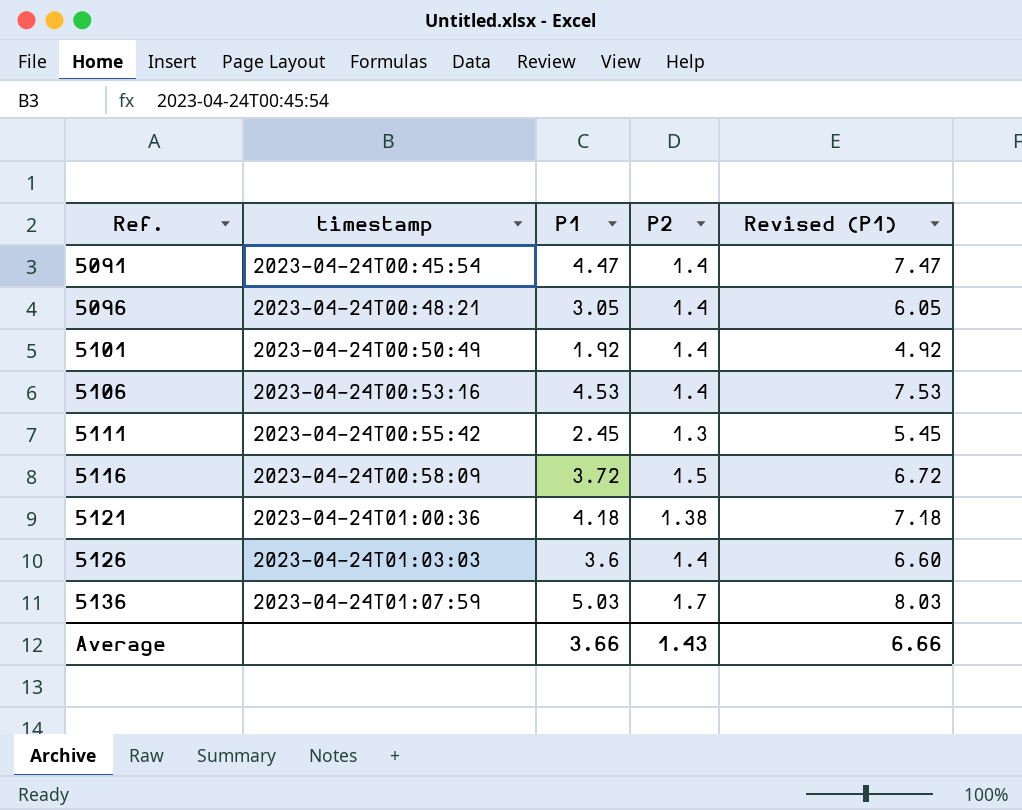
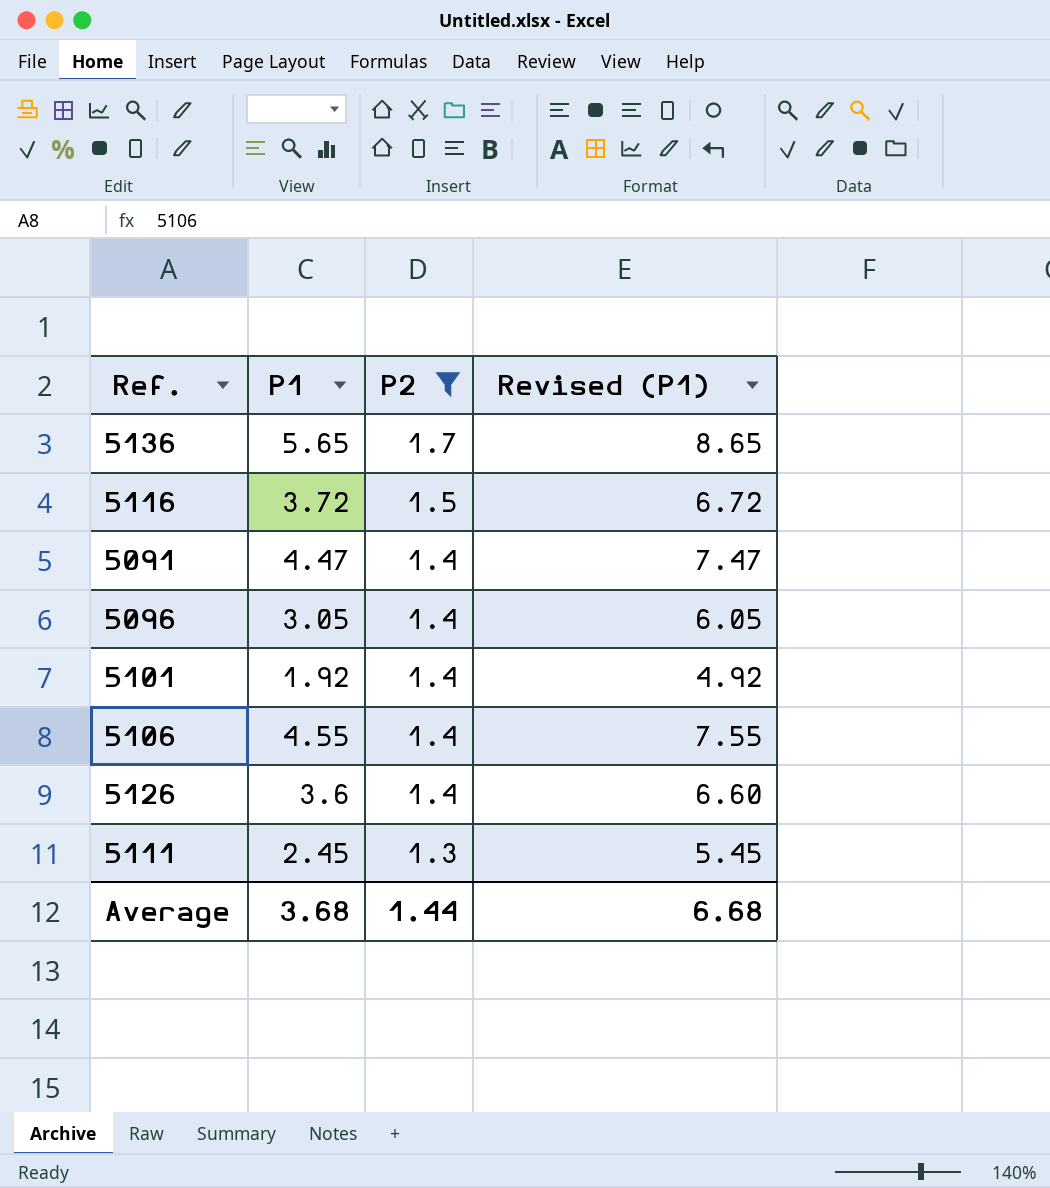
filter: none -> P2 != 1.38
row order: Ref. ascending -> P2 descending
column timestamp | position: 2 -> none
5136 | P1: 5.03 -> 5.65
5136 | Revised (P1): 8.03 -> 8.65
5106 | P1: 4.53 -> 4.55
5106 | Revised (P1): 7.53 -> 7.55
Average | P1: 3.66 -> 3.68
Average | P2: 1.43 -> 1.44
Average | Revised (P1): 6.66 -> 6.68

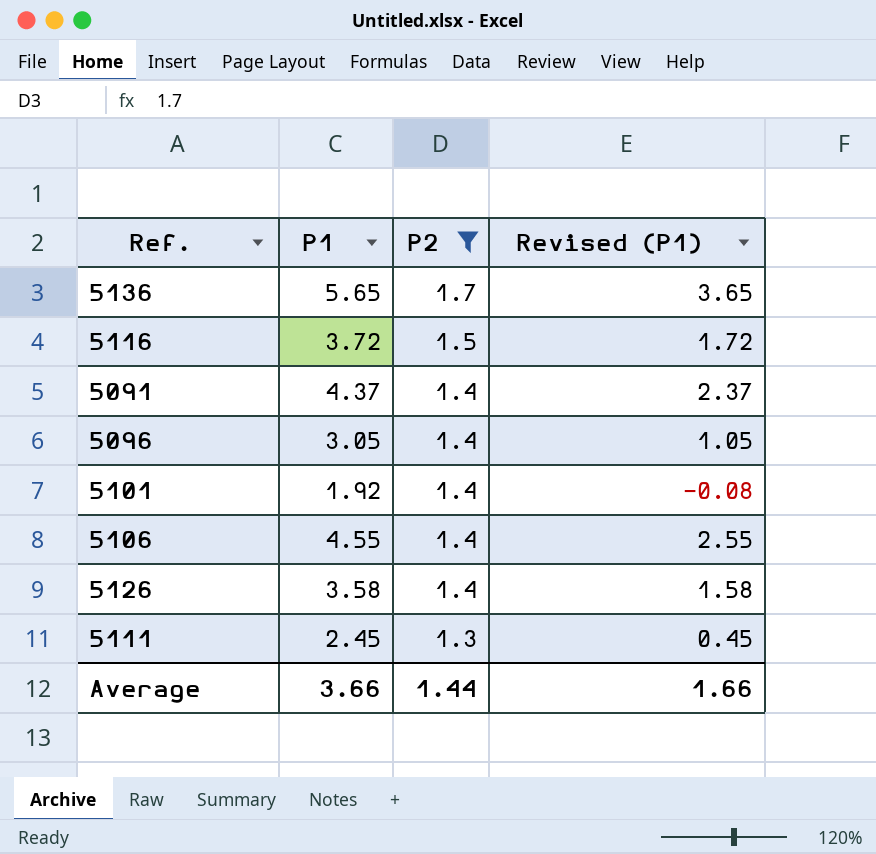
column Revised (P1) | formula: [P1] + 3 -> [P1] - 2
5091 | P1: 4.47 -> 4.37
5126 | P1: 3.6 -> 3.58
Average | P1: 3.68 -> 3.66
Average | Revised (P1): 6.68 -> 1.66

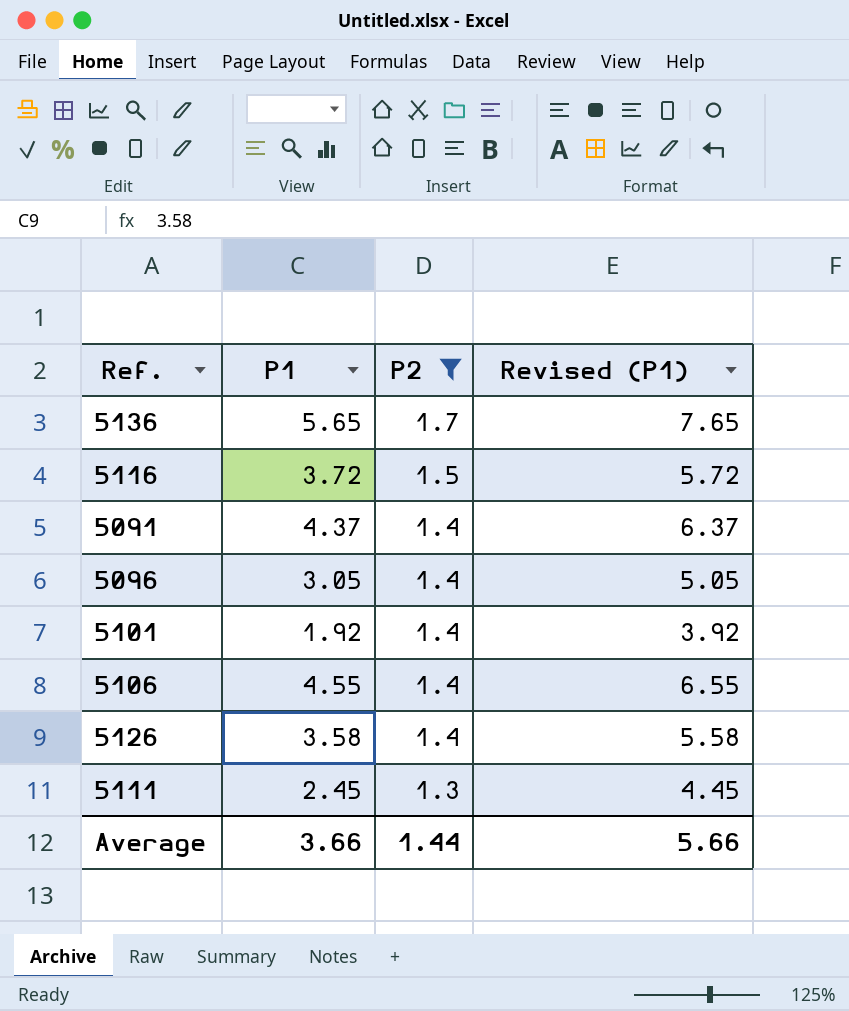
column Revised (P1) | formula: [P1] - 2 -> [P1] + 2
Average | Revised (P1): 1.66 -> 5.66

